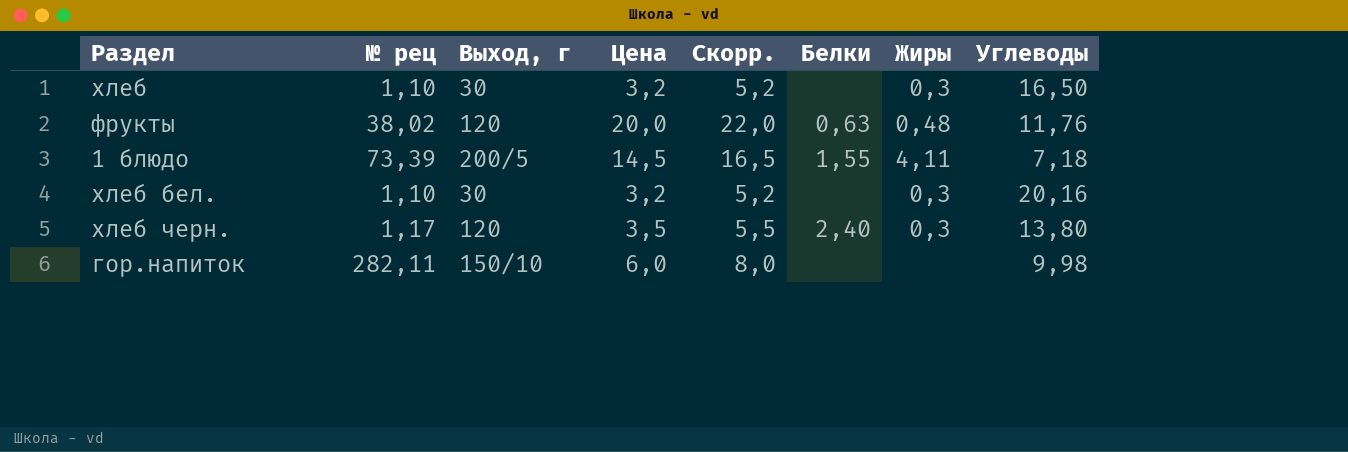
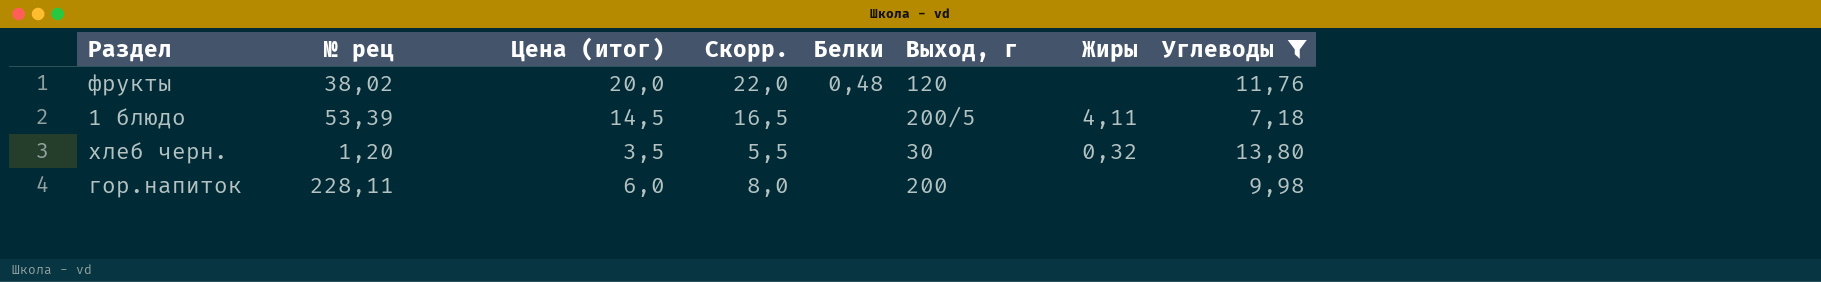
filter: none -> Углеводы <= 13,80
column name: Цена -> Цена (итог)
column Выход, г | position: 3 -> 6
фрукты | Белки: 0,63 -> 0,48
фрукты | Жиры: 0,48 -> none
1 блюдо | № рец: 73,39 -> 53,39
1 блюдо | Белки: 1,55 -> none
хлеб черн. | № рец: 1,17 -> 1,20
хлеб черн. | Белки: 2,40 -> none
хлеб черн. | Выход, г: 120 -> 30
хлеб черн. | Жиры: 0,3 -> 0,32
гор.напиток | № рец: 282,11 -> 228,11
гор.напиток | Выход, г: 150/10 -> 200

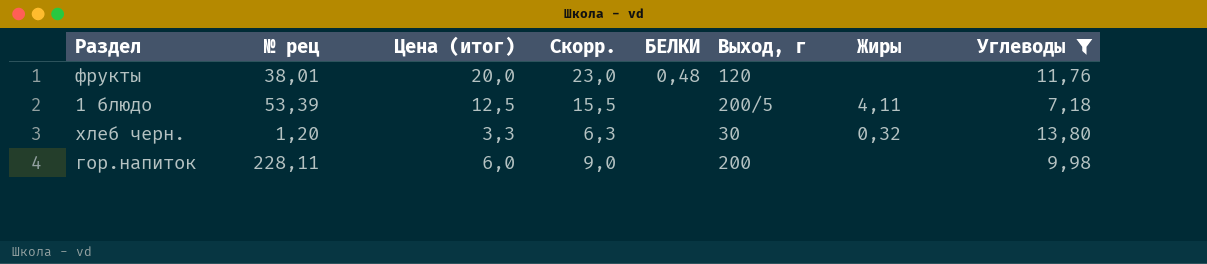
column Скорр. | formula: [Цена (итог)] + 2 -> [Цена (итог)] + 3
column name: Белки -> БЕЛКИ
фрукты | № рец: 38,02 -> 38,01
1 блюдо | Цена (итог): 14,5 -> 12,5
хлеб черн. | Цена (итог): 3,5 -> 3,3

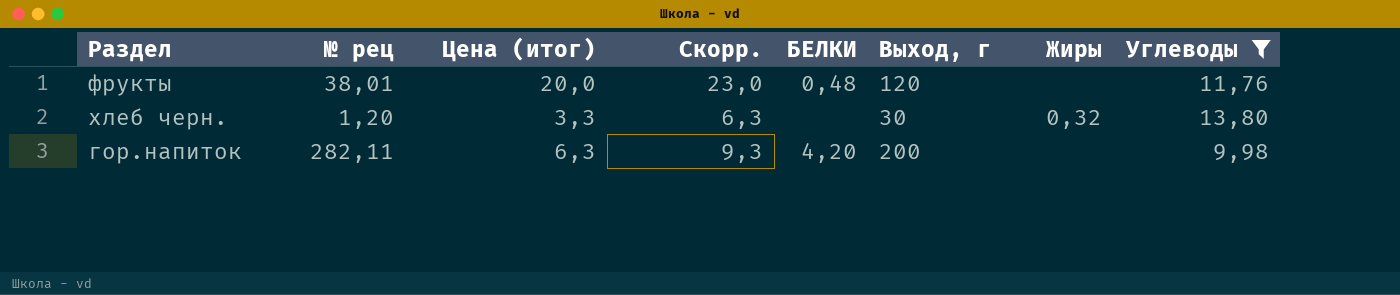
row 1 блюдо: 53,39 | 12,5 | 15,5 | none | 200/5 | 4,11 | 7,18 -> none
гор.напиток | № рец: 228,11 -> 282,11
гор.напиток | Цена (итог): 6,0 -> 6,3
гор.напиток | Скорр.: 9,0 -> 9,3
гор.напиток | БЕЛКИ: none -> 4,20

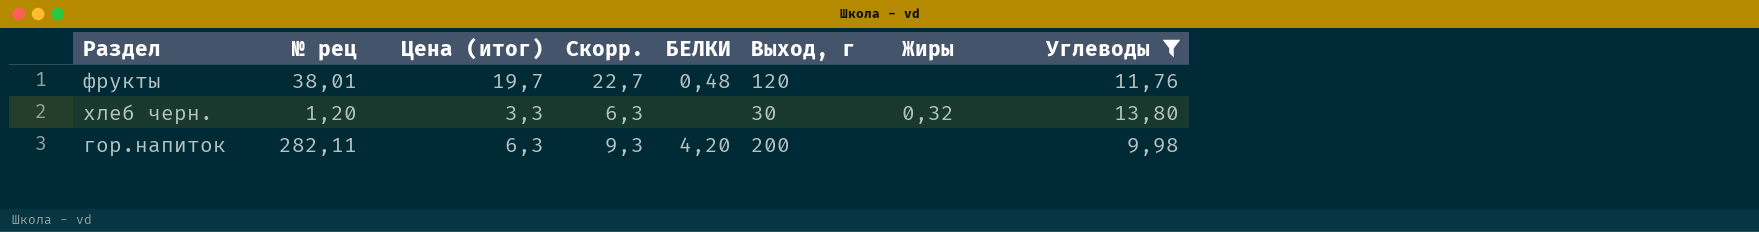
фрукты | Цена (итог): 20,0 -> 19,7
фрукты | Скорр.: 23,0 -> 22,7

